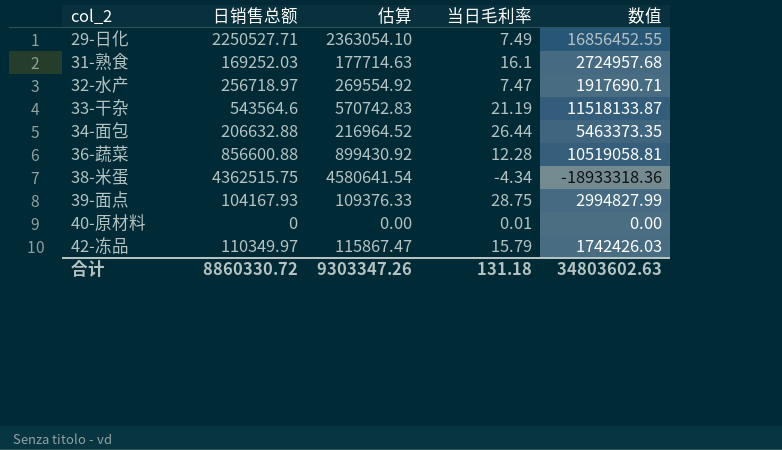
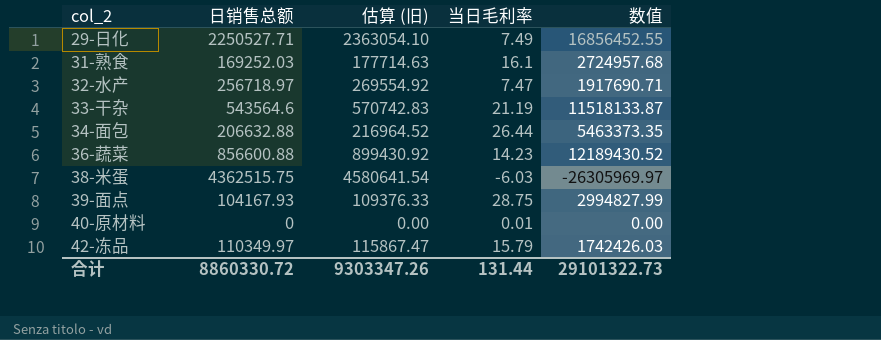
column name: 估算 -> 估算 (旧)
36-蔬菜 | 当日毛利率: 12.28 -> 14.23
36-蔬菜 | 数值: 10519058.81 -> 12189430.52
38-米蛋 | 当日毛利率: -4.34 -> -6.03
38-米蛋 | 数值: -18933318.36 -> -26305969.97
合计 | 当日毛利率: 131.18 -> 131.44
合计 | 数值: 34803602.63 -> 29101322.73

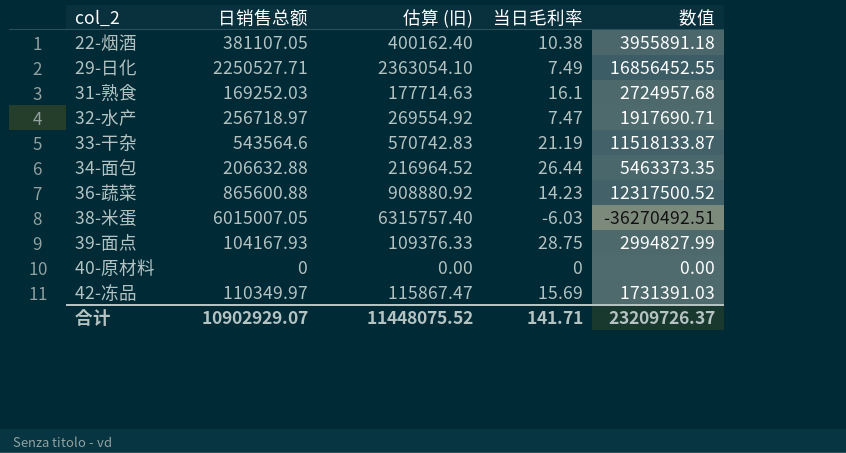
row 22-烟酒: none -> 381107.05 | 400162.40 | 10.38 | 3955891.18
36-蔬菜 | 日销售总额: 856600.88 -> 865600.88
36-蔬菜 | 估算 (旧): 899430.92 -> 908880.92
36-蔬菜 | 数值: 12189430.52 -> 12317500.52
38-米蛋 | 日销售总额: 4362515.75 -> 6015007.05
38-米蛋 | 估算 (旧): 4580641.54 -> 6315757.40
38-米蛋 | 数值: -26305969.97 -> -36270492.51
40-原材料 | 当日毛利率: 0.01 -> 0
42-冻品 | 当日毛利率: 15.79 -> 15.69
42-冻品 | 数值: 1742426.03 -> 1731391.03
合计 | 日销售总额: 8860330.72 -> 10902929.07
合计 | 估算 (旧): 9303347.26 -> 11448075.52
合计 | 当日毛利率: 131.44 -> 141.71
合计 | 数值: 29101322.73 -> 23209726.37

